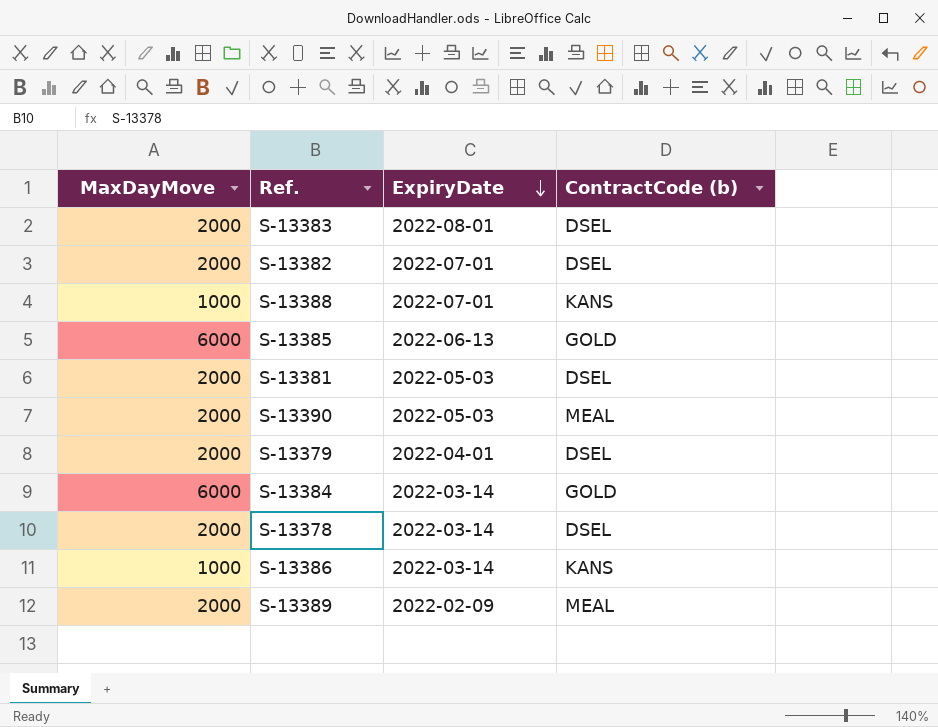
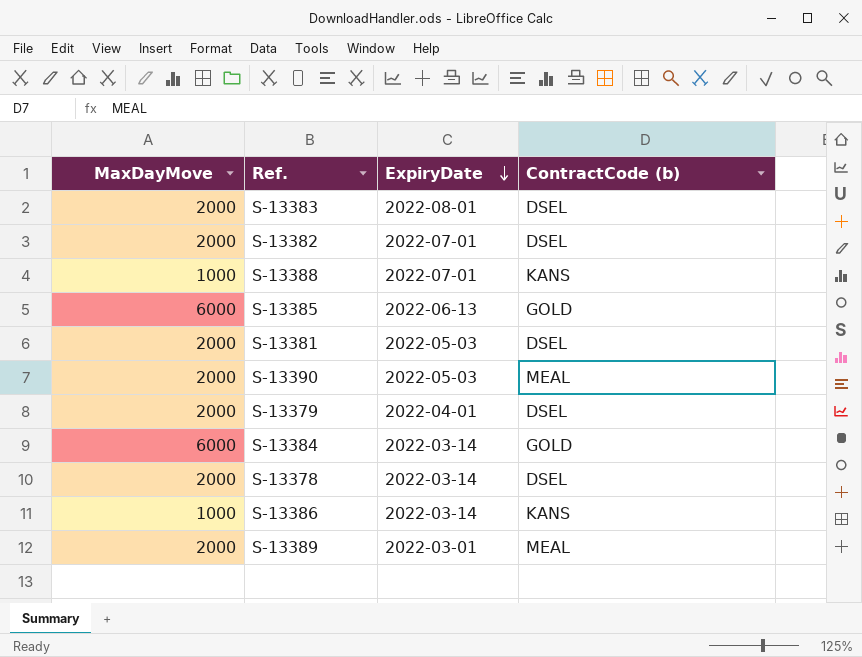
S-13389 | ExpiryDate: 2022-02-09 -> 2022-03-01

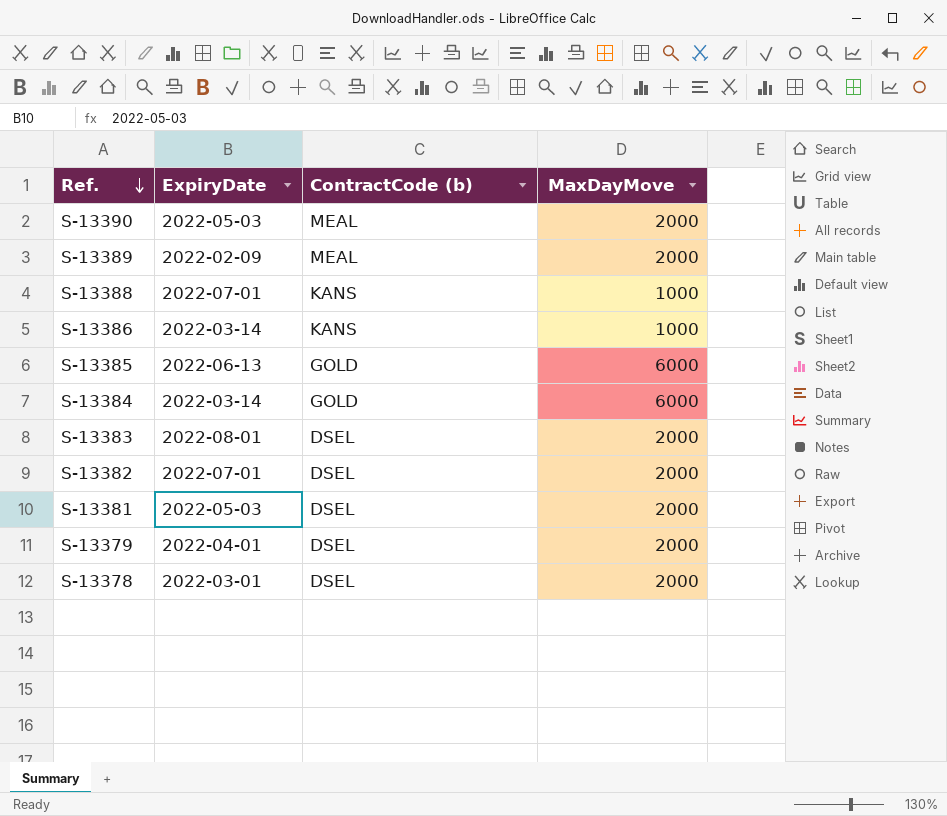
row order: ExpiryDate descending -> Ref. descending
column MaxDayMove | position: 1 -> 4
S-13389 | ExpiryDate: 2022-03-01 -> 2022-02-09
S-13378 | ExpiryDate: 2022-03-14 -> 2022-03-01

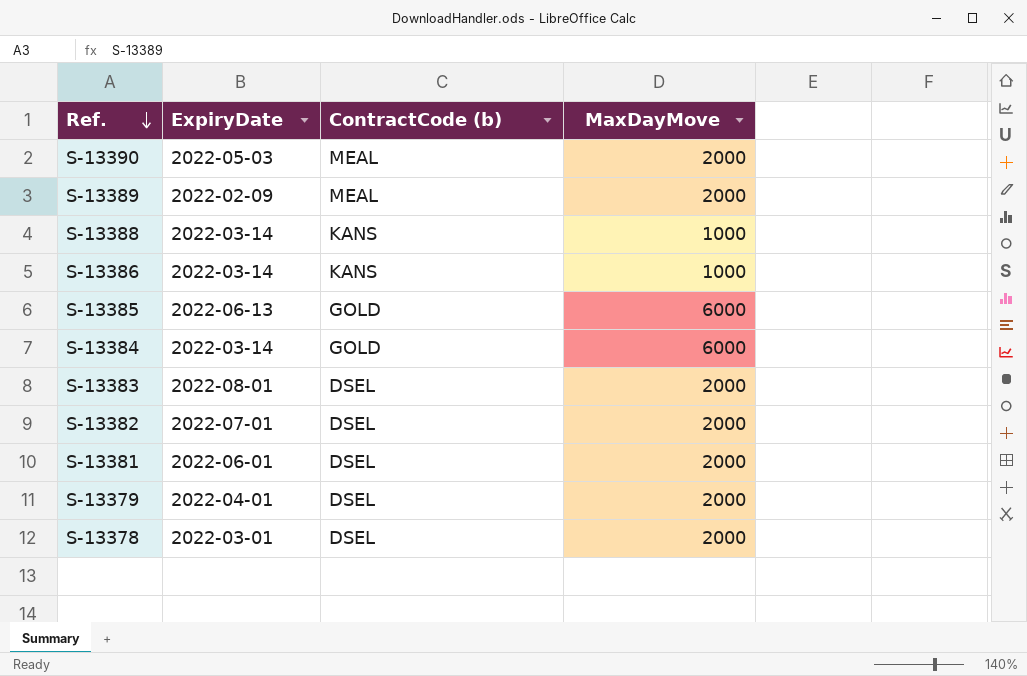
S-13388 | ExpiryDate: 2022-07-01 -> 2022-03-14
S-13381 | ExpiryDate: 2022-05-03 -> 2022-06-01

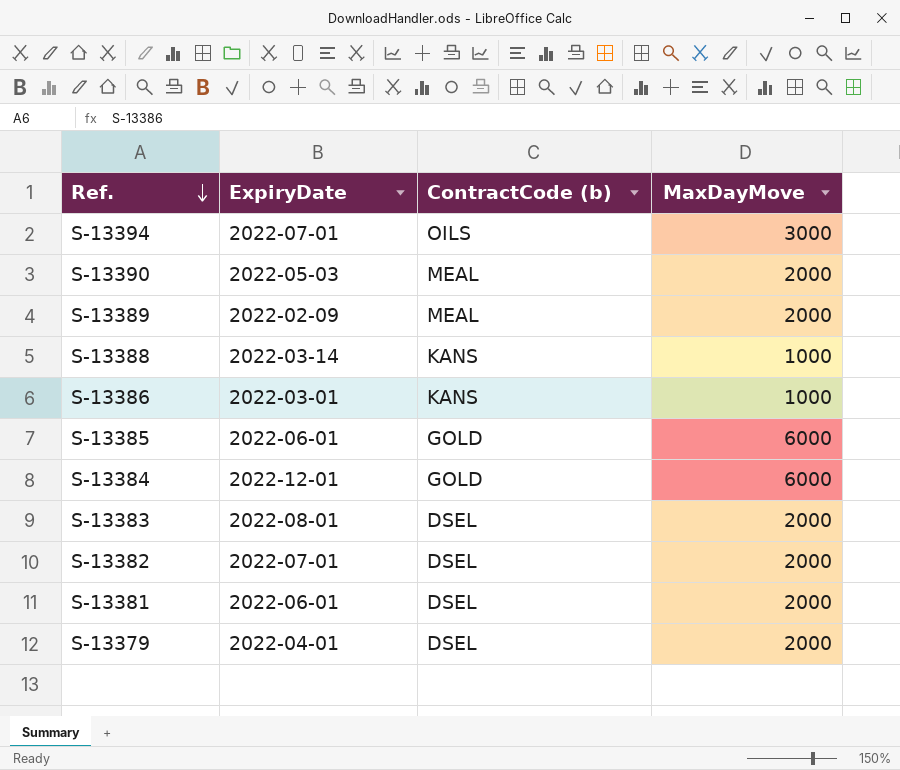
row S-13378: 2022-03-01 | DSEL | 2000 -> none
row S-13394: none -> 2022-07-01 | OILS | 3000
S-13386 | ExpiryDate: 2022-03-14 -> 2022-03-01
S-13385 | ExpiryDate: 2022-06-13 -> 2022-06-01
S-13384 | ExpiryDate: 2022-03-14 -> 2022-12-01

